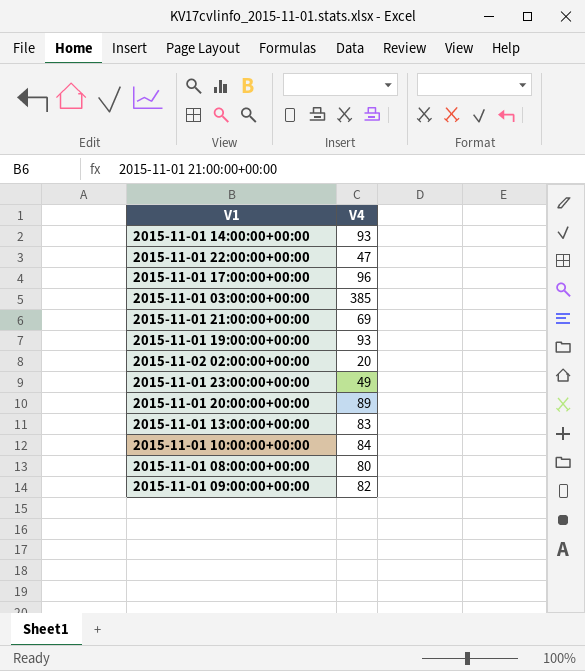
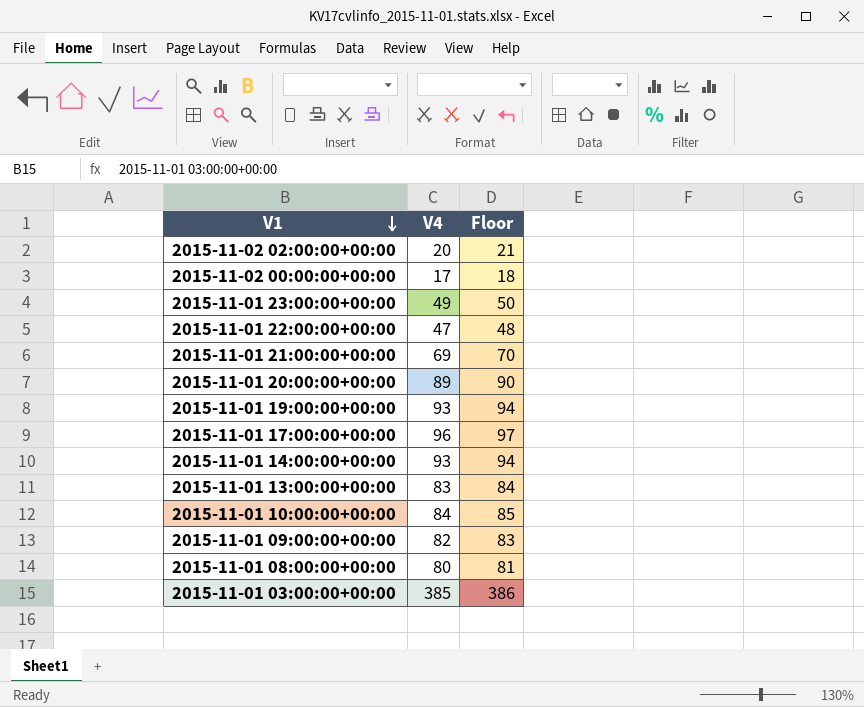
row order: none -> V1 descending
column Floor | formula: none -> [V4] + 1
row 2015-11-02 00:00:00+00:00: none -> 17 | 18

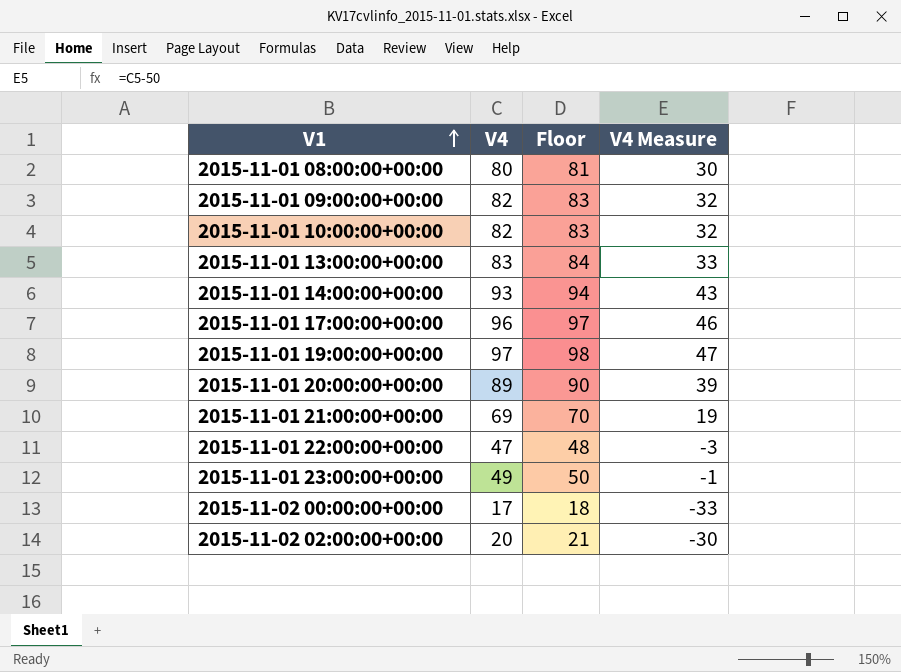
row order: V1 descending -> V1 ascending
column V4 Measure | formula: none -> [V4] - 50
row 2015-11-01 03:00:00+00:00: 385 | 386 -> none
2015-11-01 10:00:00+00:00 | V4: 84 -> 82
2015-11-01 10:00:00+00:00 | Floor: 85 -> 83
2015-11-01 19:00:00+00:00 | V4: 93 -> 97
2015-11-01 19:00:00+00:00 | Floor: 94 -> 98

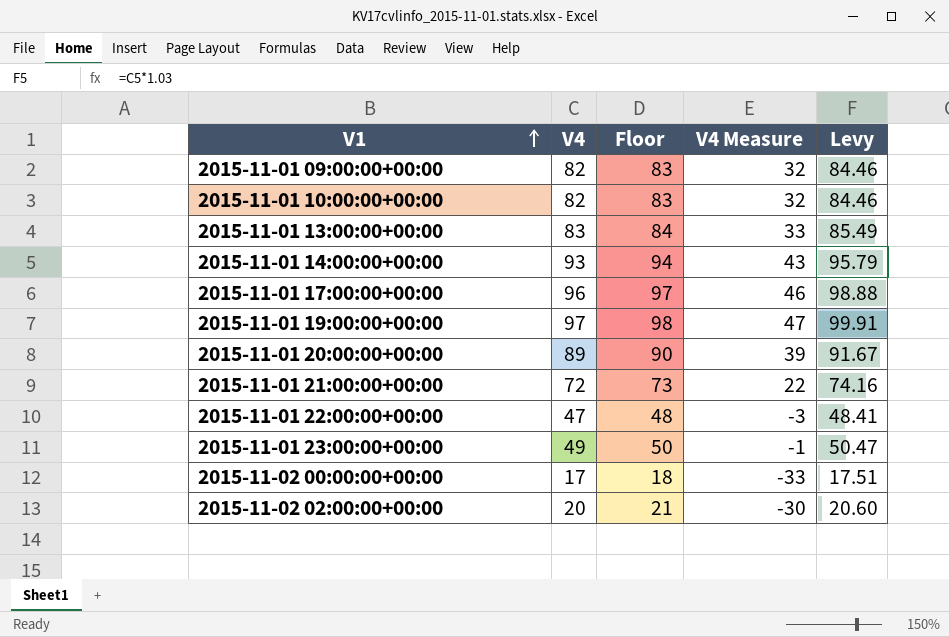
column Levy | formula: none -> [V4] * 1.03
row 2015-11-01 08:00:00+00:00: 80 | 81 | 30 -> none
2015-11-01 21:00:00+00:00 | V4: 69 -> 72
2015-11-01 21:00:00+00:00 | Floor: 70 -> 73
2015-11-01 21:00:00+00:00 | V4 Measure: 19 -> 22

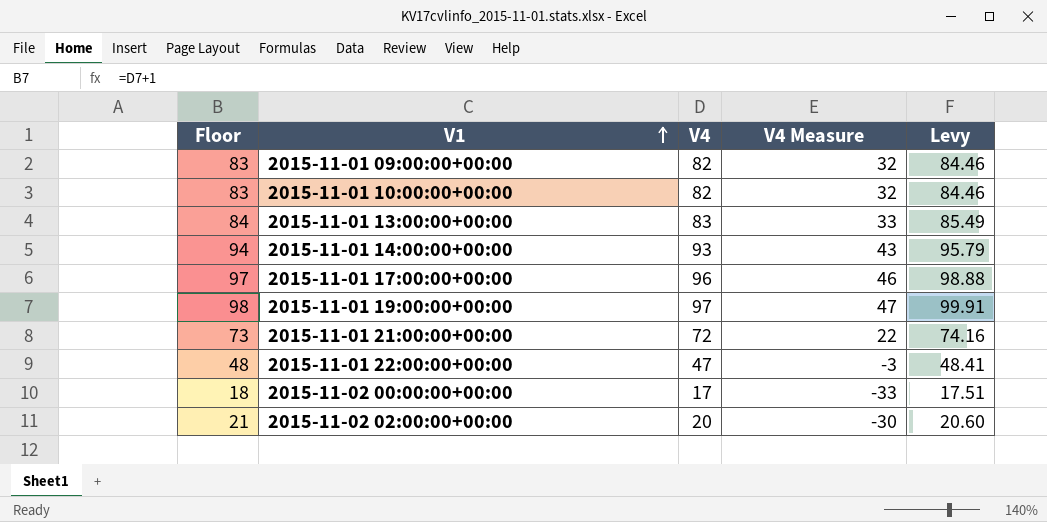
column Floor | position: 3 -> 1
row 2015-11-01 20:00:00+00:00: 89 | 90 | 39 | 91.67 -> none
row 2015-11-01 23:00:00+00:00: 49 | 50 | -1 | 50.47 -> none

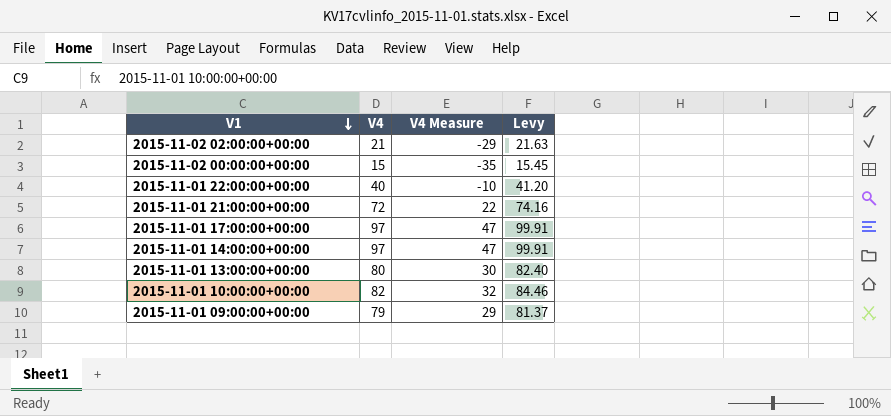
row order: V1 ascending -> V1 descending
column Floor | formula: [V4] + 1 -> none
row 2015-11-01 19:00:00+00:00: 98 | 97 | 47 | 99.91 -> none
2015-11-02 02:00:00+00:00 | V4: 20 -> 21
2015-11-02 02:00:00+00:00 | V4 Measure: -30 -> -29
2015-11-02 02:00:00+00:00 | Levy: 20.60 -> 21.63
2015-11-02 00:00:00+00:00 | V4: 17 -> 15
2015-11-02 00:00:00+00:00 | V4 Measure: -33 -> -35
2015-11-02 00:00:00+00:00 | Levy: 17.51 -> 15.45
2015-11-01 22:00:00+00:00 | V4: 47 -> 40
2015-11-01 22:00:00+00:00 | V4 Measure: -3 -> -10
2015-11-01 22:00:00+00:00 | Levy: 48.41 -> 41.20
2015-11-01 17:00:00+00:00 | V4: 96 -> 97
2015-11-01 17:00:00+00:00 | V4 Measure: 46 -> 47
2015-11-01 17:00:00+00:00 | Levy: 98.88 -> 99.91
2015-11-01 14:00:00+00:00 | V4: 93 -> 97
2015-11-01 14:00:00+00:00 | V4 Measure: 43 -> 47
2015-11-01 14:00:00+00:00 | Levy: 95.79 -> 99.91
2015-11-01 13:00:00+00:00 | V4: 83 -> 80
2015-11-01 13:00:00+00:00 | V4 Measure: 33 -> 30
2015-11-01 13:00:00+00:00 | Levy: 85.49 -> 82.40
2015-11-01 09:00:00+00:00 | V4: 82 -> 79
2015-11-01 09:00:00+00:00 | V4 Measure: 32 -> 29
2015-11-01 09:00:00+00:00 | Levy: 84.46 -> 81.37

